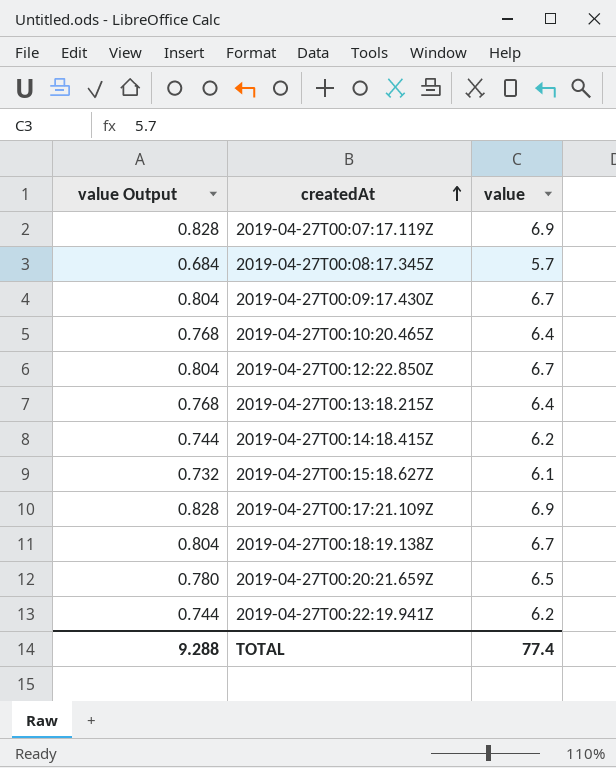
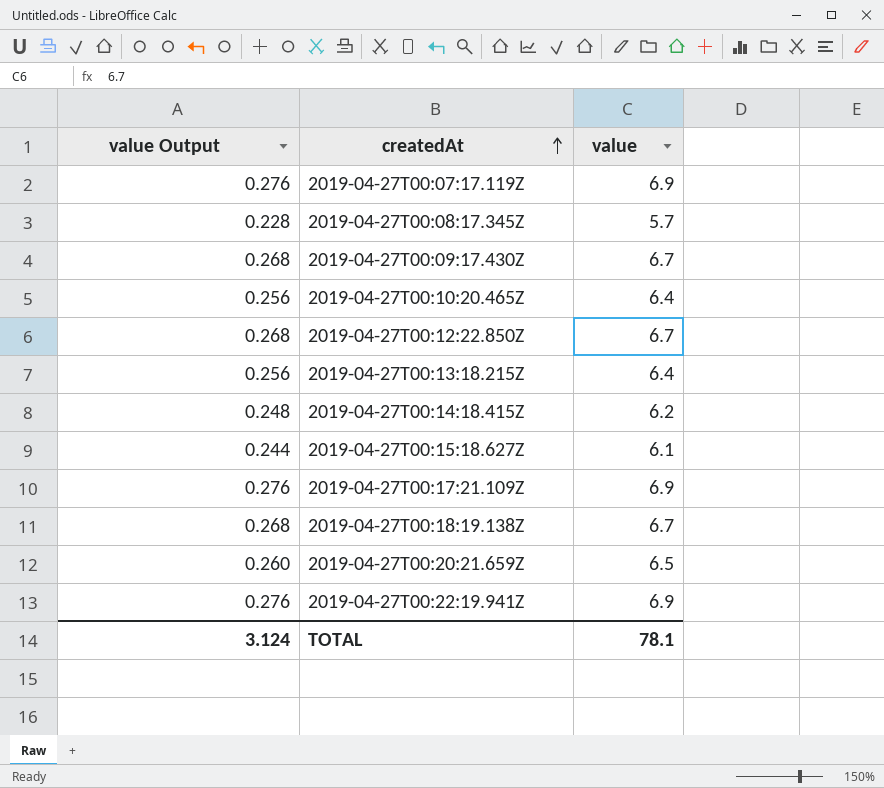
column value Output | formula: [value] * 0.12 -> [value] * 0.04
2019-04-27T00:22:19.941Z | value: 6.2 -> 6.9
TOTAL | value Output: 9.288 -> 3.124
TOTAL | value: 77.4 -> 78.1

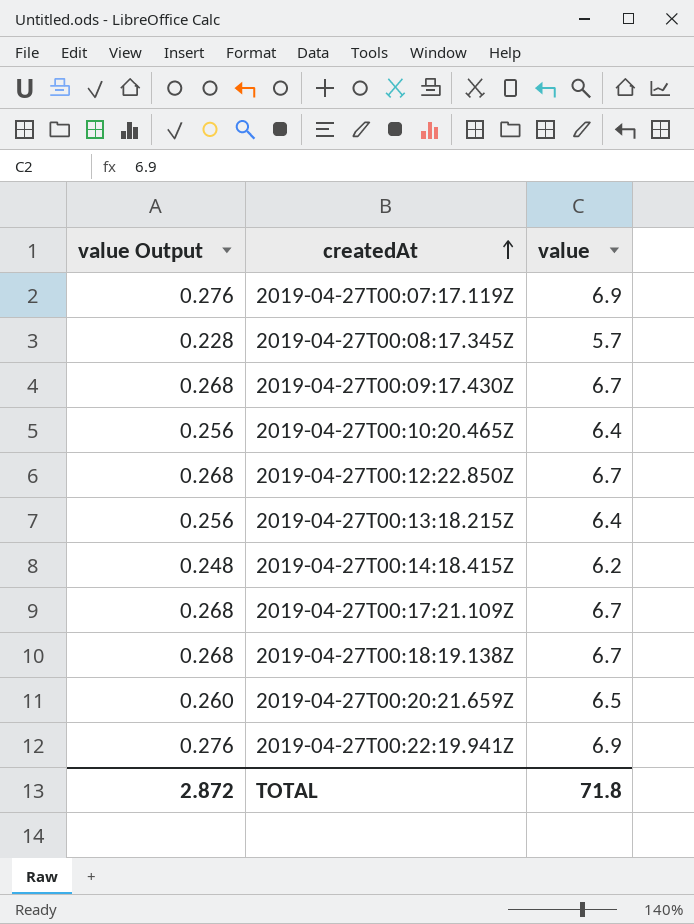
row 2019-04-27T00:15:18.627Z: 0.244 | 6.1 -> none
2019-04-27T00:17:21.109Z | value Output: 0.276 -> 0.268
2019-04-27T00:17:21.109Z | value: 6.9 -> 6.7
TOTAL | value Output: 3.124 -> 2.872
TOTAL | value: 78.1 -> 71.8

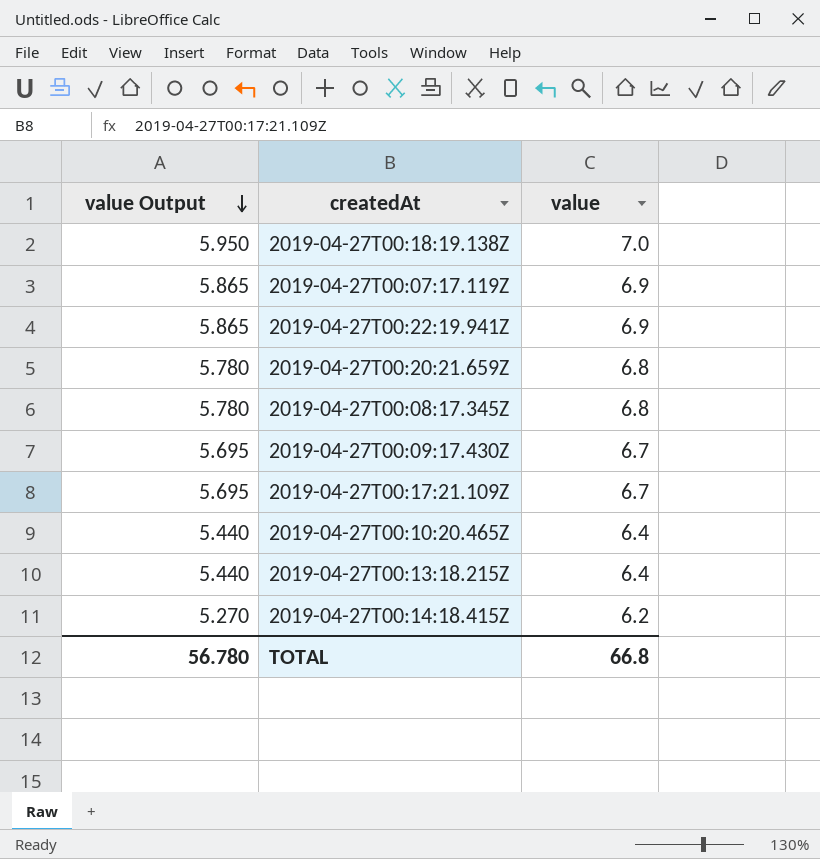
row order: createdAt ascending -> value Output descending
column value Output | formula: [value] * 0.04 -> [value] * 0.85
row 2019-04-27T00:12:22.850Z: 0.268 | 6.7 -> none
2019-04-27T00:18:19.138Z | value: 6.7 -> 7.0
2019-04-27T00:20:21.659Z | value: 6.5 -> 6.8
2019-04-27T00:08:17.345Z | value: 5.7 -> 6.8
TOTAL | value Output: 2.872 -> 56.780
TOTAL | value: 71.8 -> 66.8

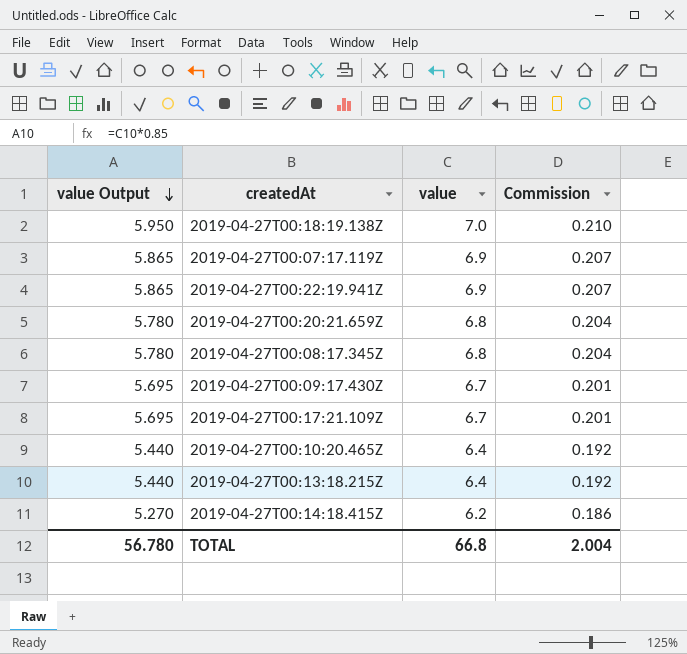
column Commission | formula: none -> [value] * 0.03

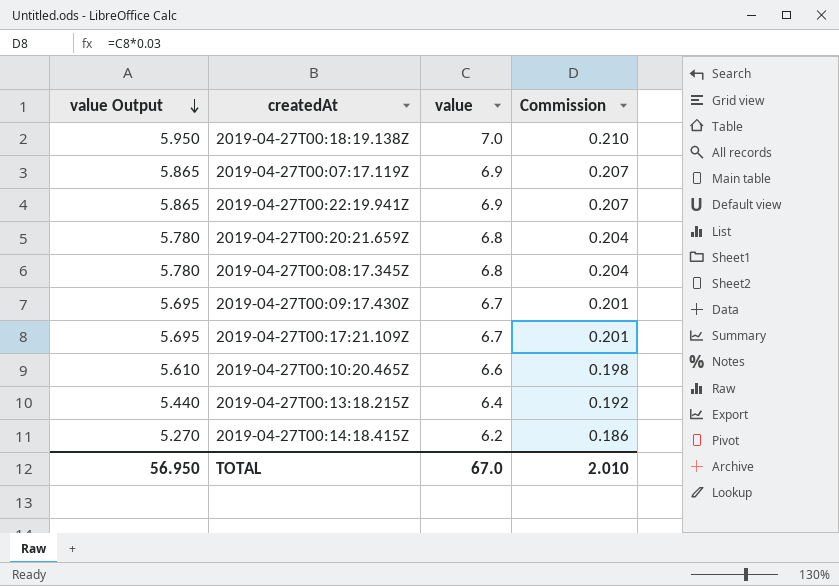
2019-04-27T00:10:20.465Z | value Output: 5.440 -> 5.610
2019-04-27T00:10:20.465Z | value: 6.4 -> 6.6
2019-04-27T00:10:20.465Z | Commission: 0.192 -> 0.198
TOTAL | value Output: 56.780 -> 56.950
TOTAL | value: 66.8 -> 67.0
TOTAL | Commission: 2.004 -> 2.010

